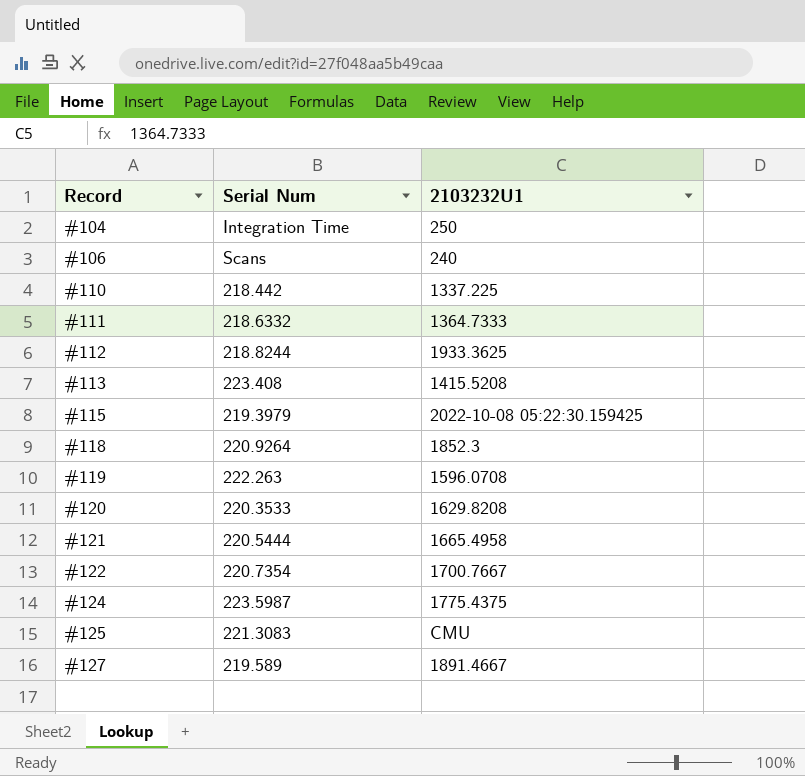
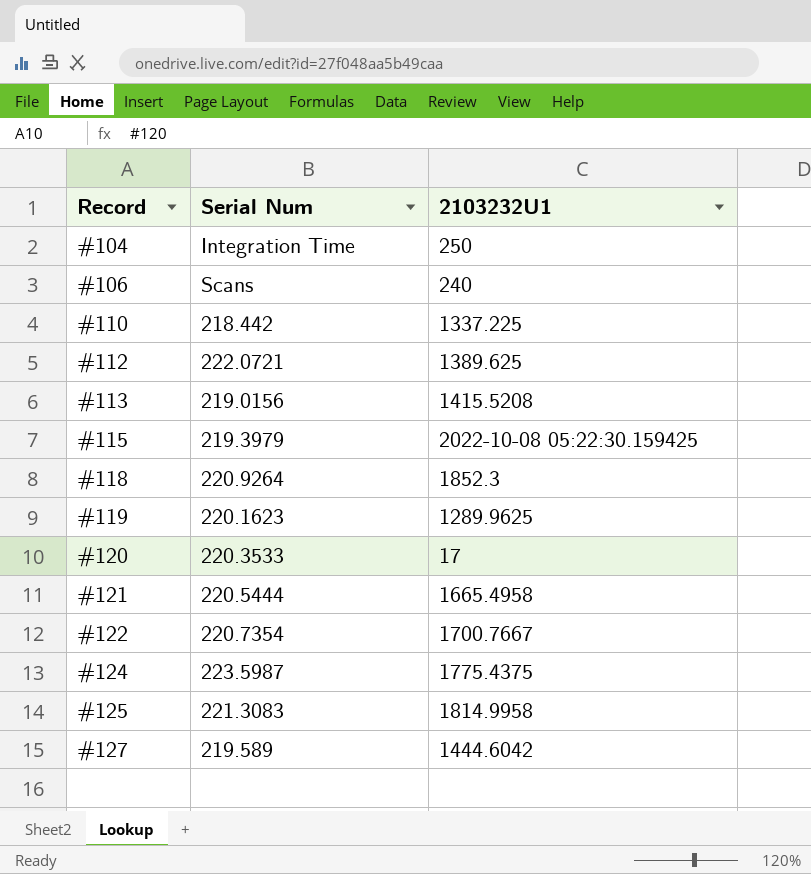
row #111: 218.6332 | 1364.7333 -> none
#112 | Serial Num: 218.8244 -> 222.0721
#112 | 2103232U1: 1933.3625 -> 1389.625
#113 | Serial Num: 223.408 -> 219.0156
#119 | Serial Num: 222.263 -> 220.1623
#119 | 2103232U1: 1596.0708 -> 1289.9625
#120 | 2103232U1: 1629.8208 -> 17
#125 | 2103232U1: CMU -> 1814.9958
#127 | 2103232U1: 1891.4667 -> 1444.6042

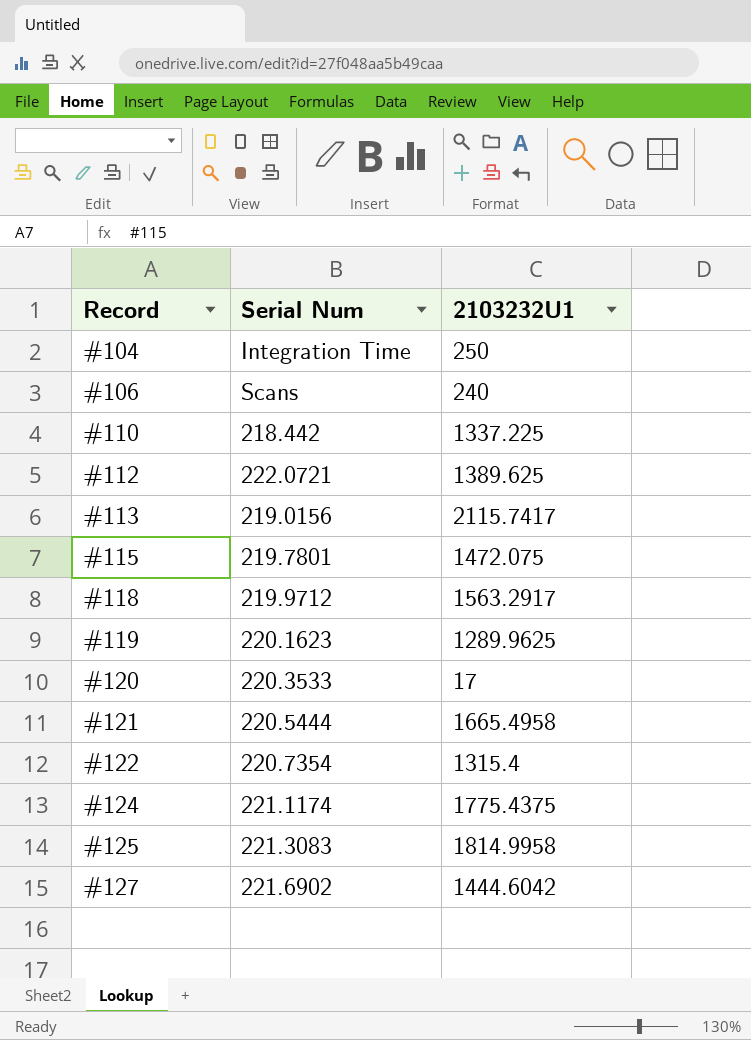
#113 | 2103232U1: 1415.5208 -> 2115.7417
#115 | Serial Num: 219.3979 -> 219.7801
#115 | 2103232U1: 2022-10-08 05:22:30.159425 -> 1472.075
#118 | Serial Num: 220.9264 -> 219.9712
#118 | 2103232U1: 1852.3 -> 1563.2917
#122 | 2103232U1: 1700.7667 -> 1315.4
#124 | Serial Num: 223.5987 -> 221.1174
#127 | Serial Num: 219.589 -> 221.6902

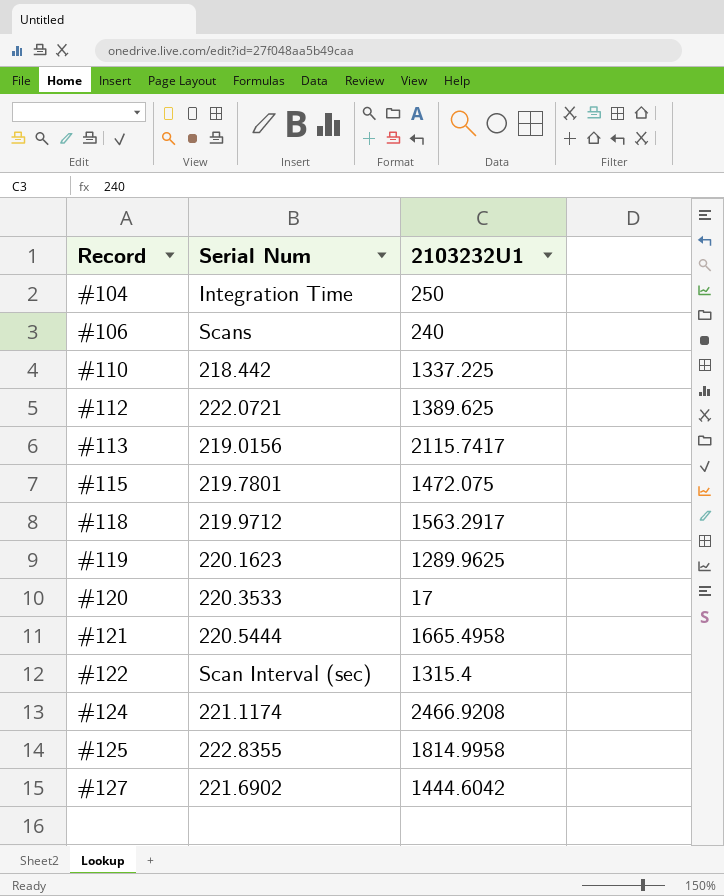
#122 | Serial Num: 220.7354 -> Scan Interval (sec)
#124 | 2103232U1: 1775.4375 -> 2466.9208
#125 | Serial Num: 221.3083 -> 222.8355

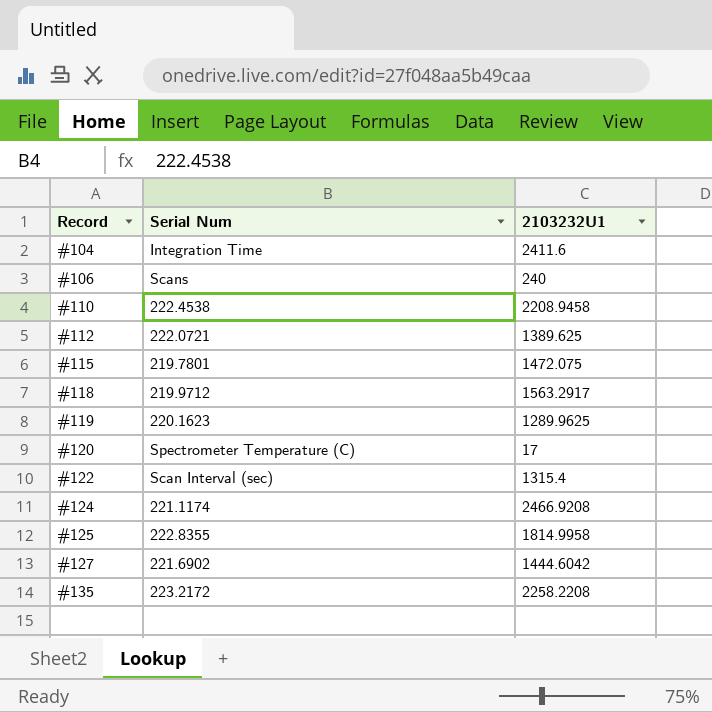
row #113: 219.0156 | 2115.7417 -> none
row #121: 220.5444 | 1665.4958 -> none
#104 | 2103232U1: 250 -> 2411.6
#110 | Serial Num: 218.442 -> 222.4538
#110 | 2103232U1: 1337.225 -> 2208.9458
#120 | Serial Num: 220.3533 -> Spectrometer Temperature (C)
row #135: none -> 223.2172 | 2258.2208

